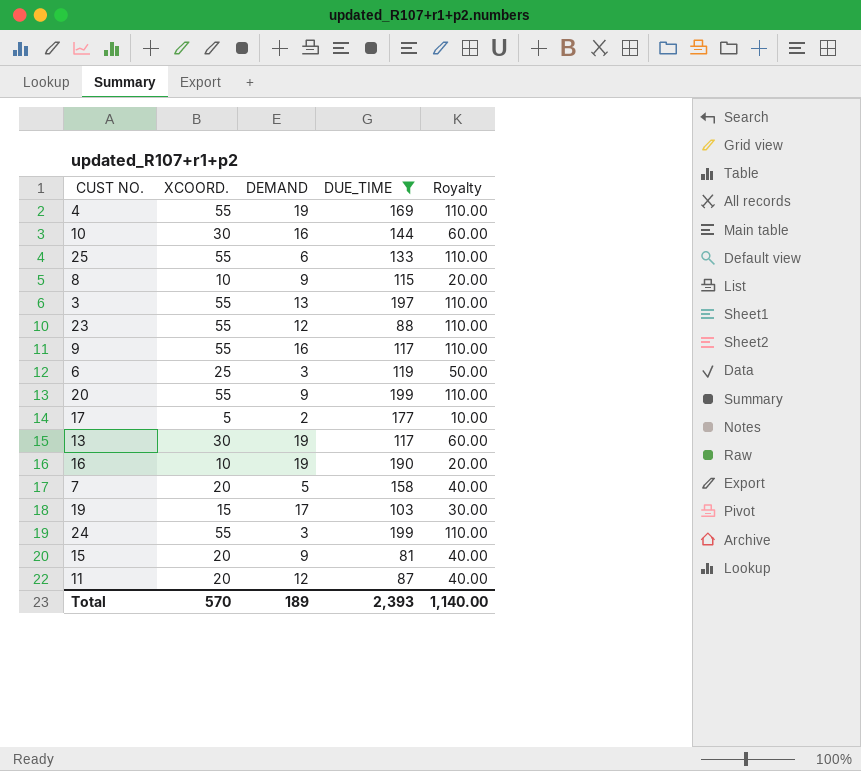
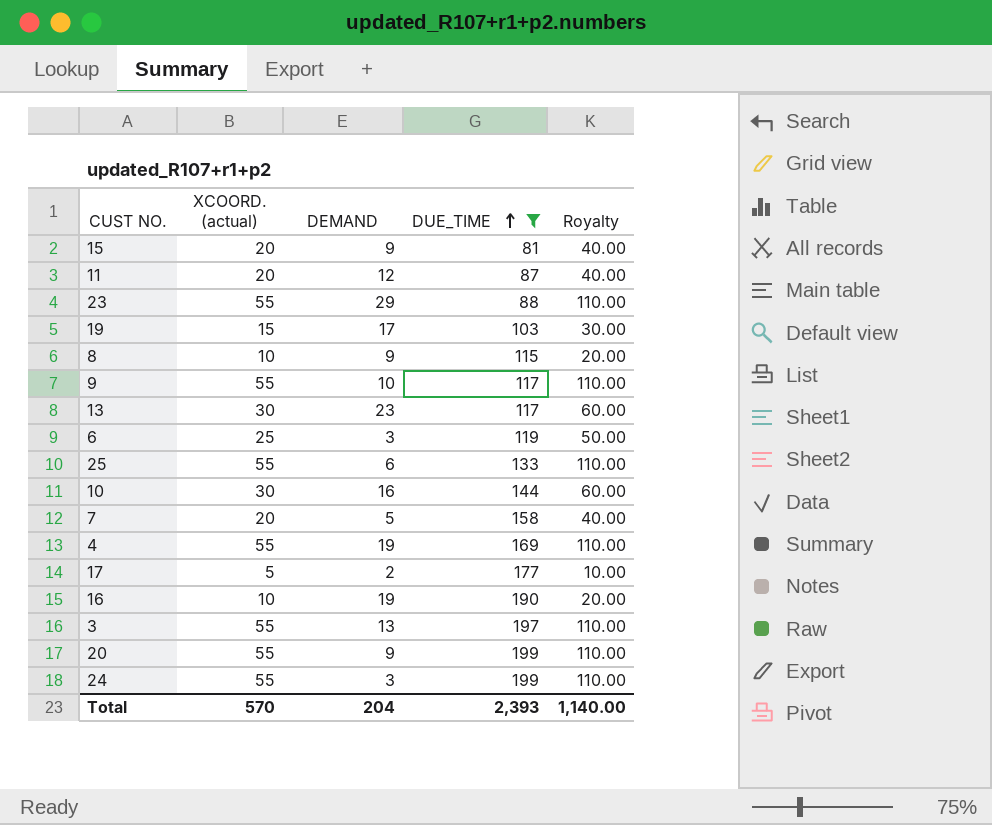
row order: none -> DUE_TIME ascending
column name: XCOORD. -> XCOORD. (actual)
23 | DEMAND: 12 -> 29
9 | DEMAND: 16 -> 10
13 | DEMAND: 19 -> 23
Total | DEMAND: 189 -> 204

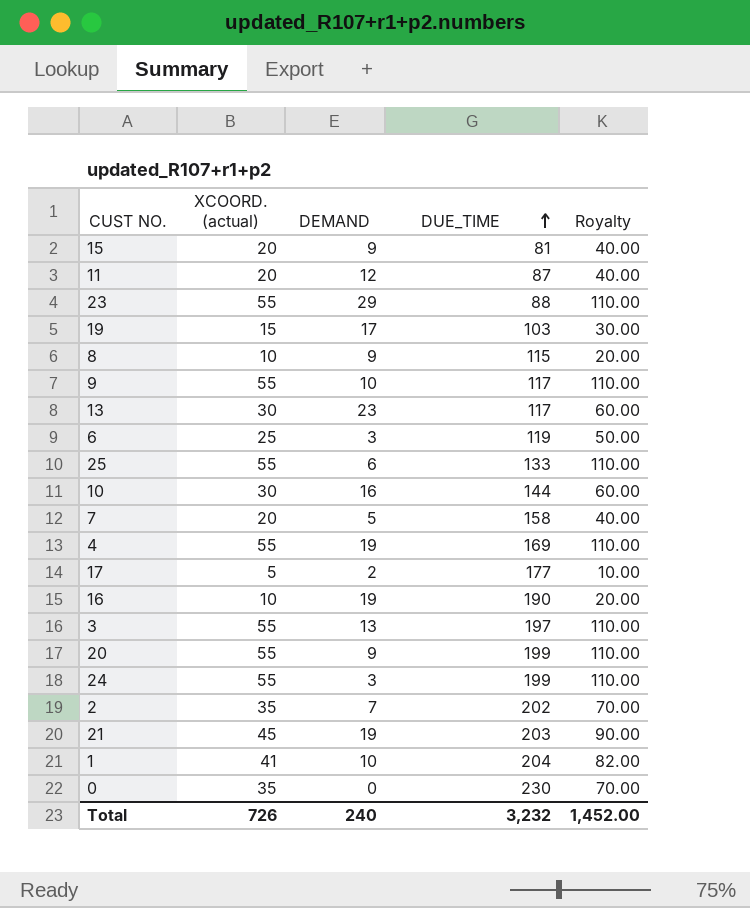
filter: DUE_TIME <= 199 -> none
Total | XCOORD. (actual): 570 -> 726
Total | DEMAND: 204 -> 240
Total | DUE_TIME: 2,393 -> 3,232
Total | Royalty: 1,140.00 -> 1,452.00

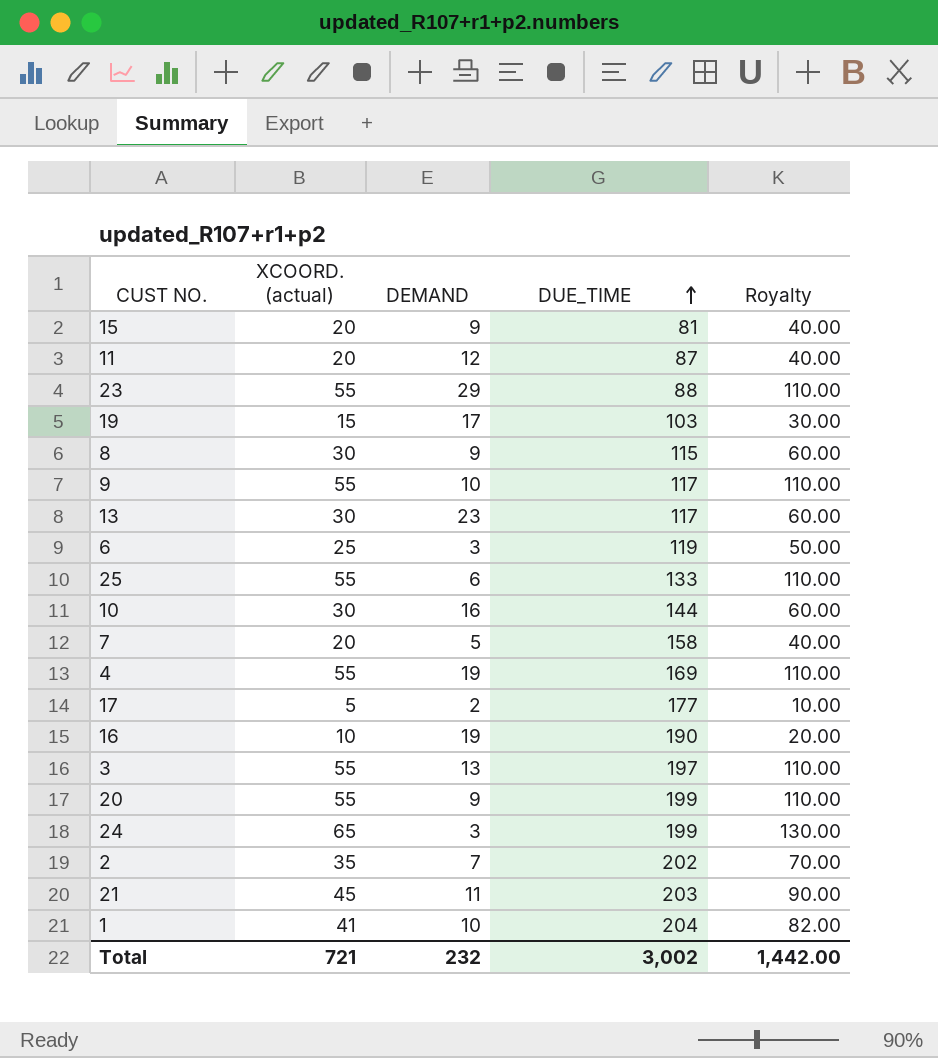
row 0: 35 | 0 | 230 | 70.00 -> none
8 | XCOORD. (actual): 10 -> 30
8 | Royalty: 20.00 -> 60.00
24 | XCOORD. (actual): 55 -> 65
24 | Royalty: 110.00 -> 130.00
21 | DEMAND: 19 -> 11
Total | XCOORD. (actual): 726 -> 721
Total | DEMAND: 240 -> 232
Total | DUE_TIME: 3,232 -> 3,002
Total | Royalty: 1,452.00 -> 1,442.00

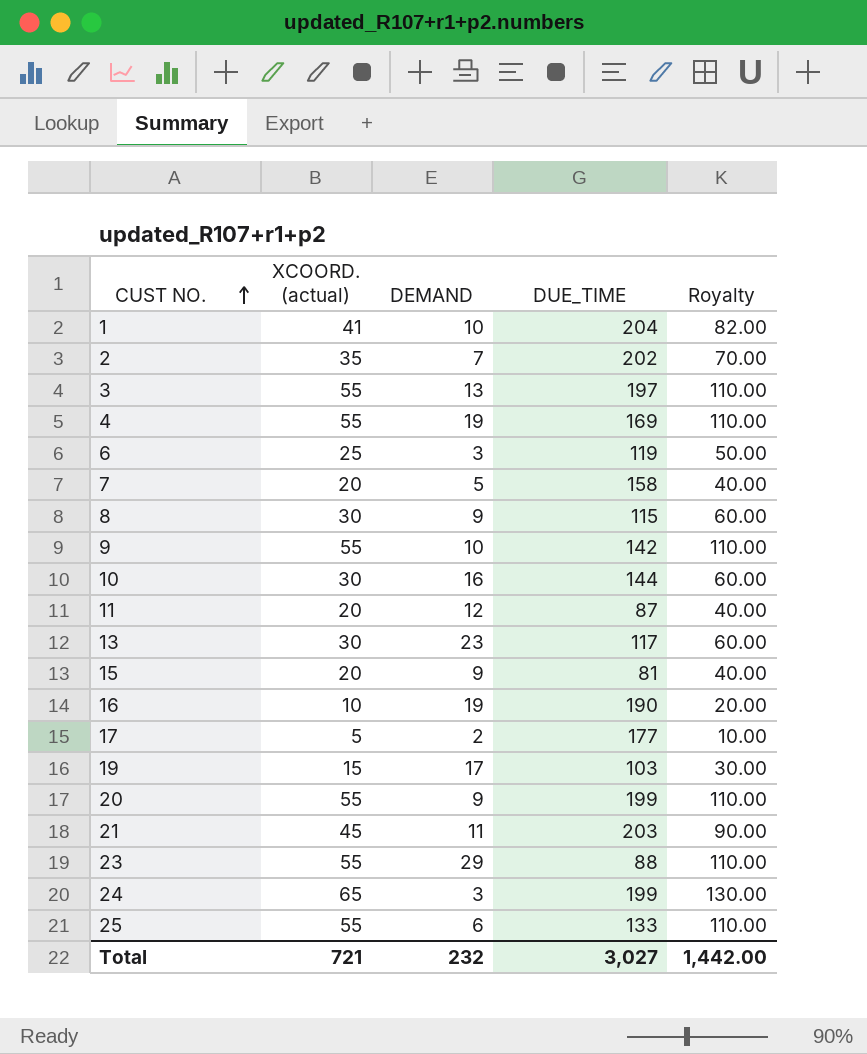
row order: DUE_TIME ascending -> CUST NO. ascending
9 | DUE_TIME: 117 -> 142
Total | DUE_TIME: 3,002 -> 3,027

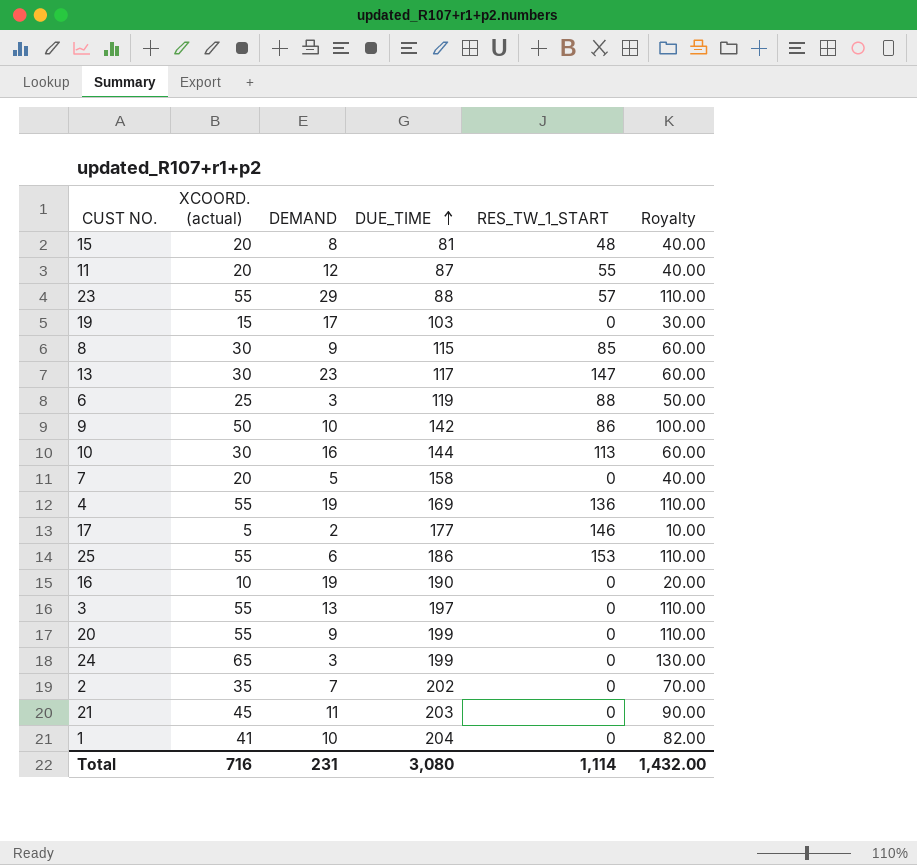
row order: CUST NO. ascending -> DUE_TIME ascending
column RES_TW_1_START | position: none -> 5
15 | DEMAND: 9 -> 8
9 | XCOORD. (actual): 55 -> 50
9 | Royalty: 110.00 -> 100.00
25 | DUE_TIME: 133 -> 186
Total | XCOORD. (actual): 721 -> 716
Total | DEMAND: 232 -> 231
Total | DUE_TIME: 3,027 -> 3,080
Total | Royalty: 1,442.00 -> 1,432.00

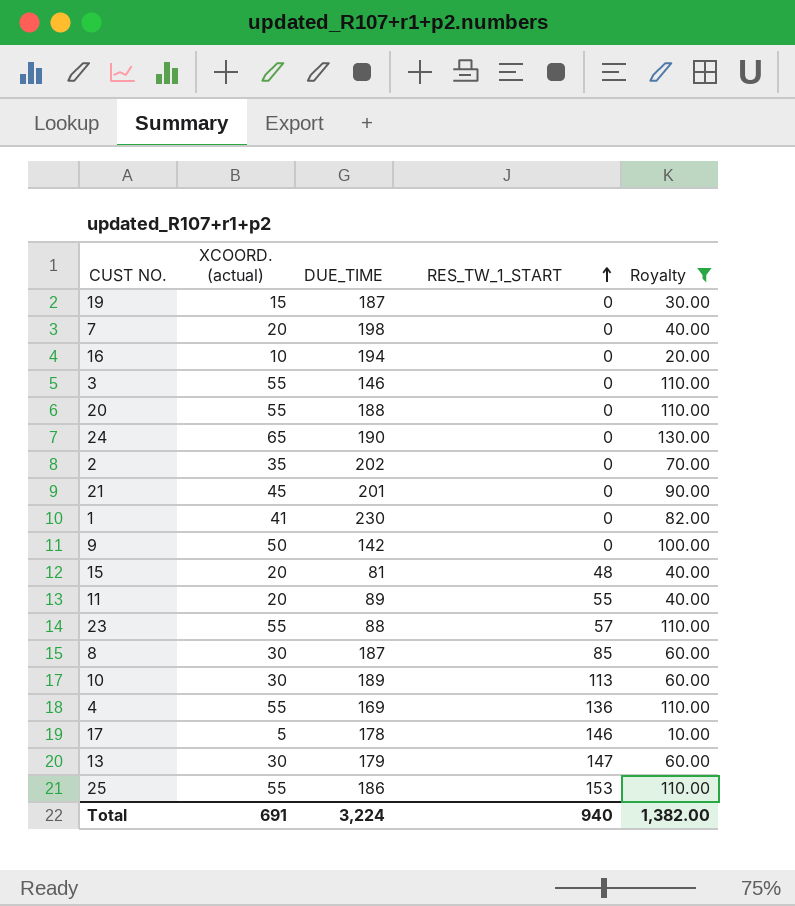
filter: none -> Royalty != 50.00
row order: DUE_TIME ascending -> RES_TW_1_START ascending
column DEMAND | position: 3 -> none
19 | DUE_TIME: 103 -> 187
7 | DUE_TIME: 158 -> 198
16 | DUE_TIME: 190 -> 194
3 | DUE_TIME: 197 -> 146
20 | DUE_TIME: 199 -> 188
24 | DUE_TIME: 199 -> 190
21 | DUE_TIME: 203 -> 201
1 | DUE_TIME: 204 -> 230
9 | RES_TW_1_START: 86 -> 0
11 | DUE_TIME: 87 -> 89
8 | DUE_TIME: 115 -> 187
10 | DUE_TIME: 144 -> 189
17 | DUE_TIME: 177 -> 178
13 | DUE_TIME: 117 -> 179
Total | XCOORD. (actual): 716 -> 691
Total | DUE_TIME: 3,080 -> 3,224
Total | RES_TW_1_START: 1,114 -> 940
Total | Royalty: 1,432.00 -> 1,382.00

